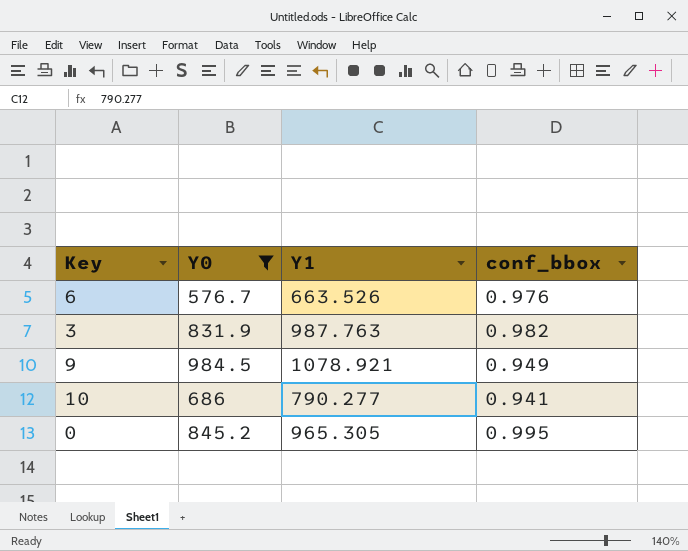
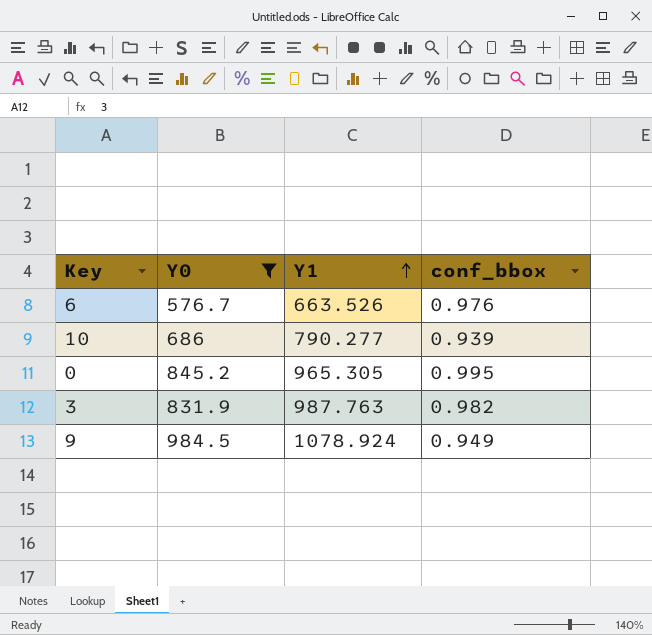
row order: none -> Y1 ascending
10 | conf_bbox: 0.941 -> 0.939
9 | Y1: 1078.921 -> 1078.924

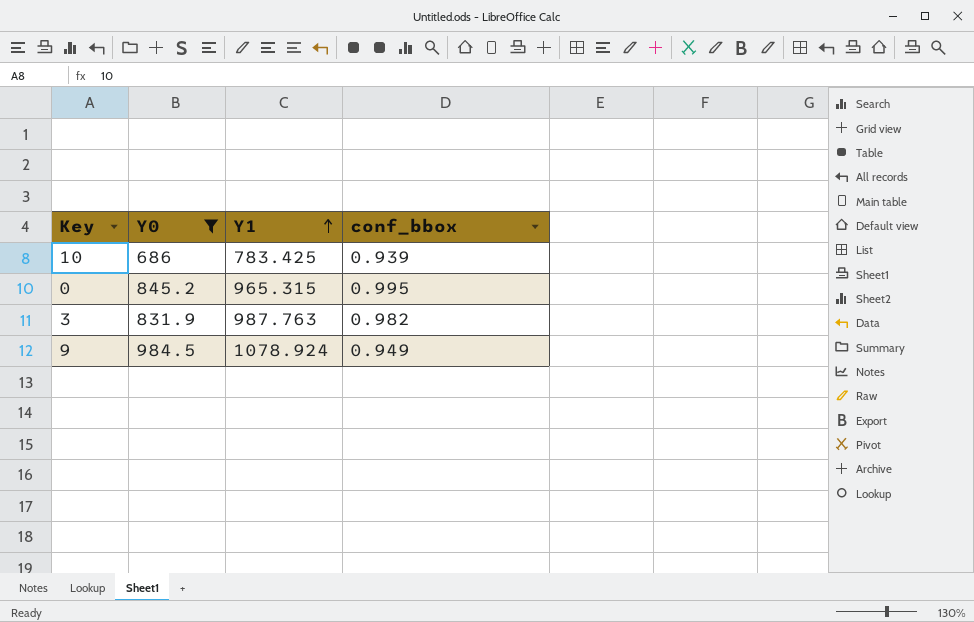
row 6: 576.7 | 663.526 | 0.976 -> none
10 | Y1: 790.277 -> 783.425
0 | Y1: 965.305 -> 965.315

